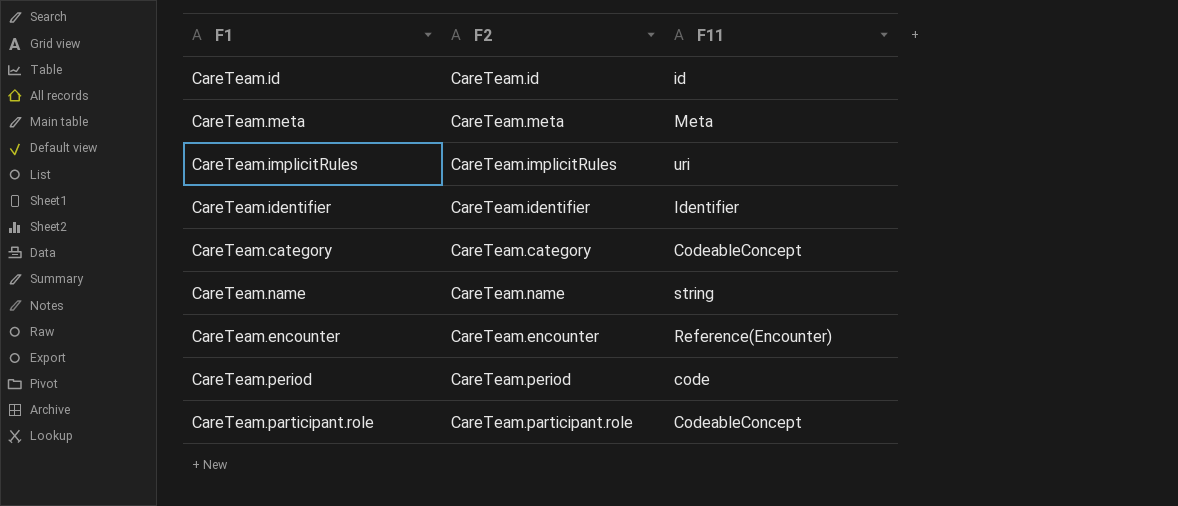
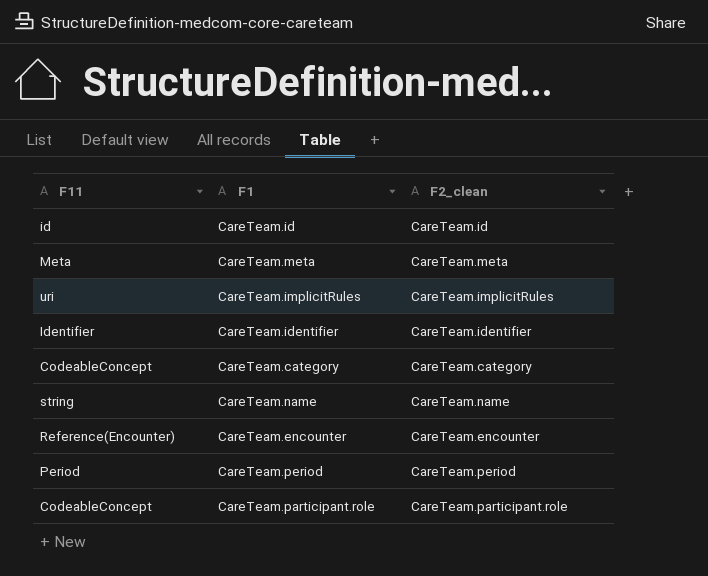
column F11 | position: 3 -> 1
column name: F2 -> F2_clean
CareTeam.period | F11: code -> Period

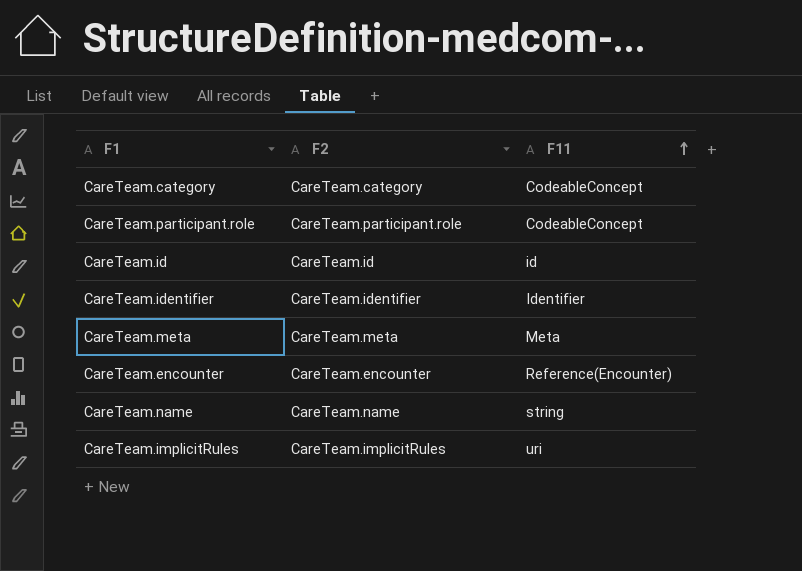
row order: none -> F11 ascending
column name: F2_clean -> F2
column F11 | position: 1 -> 3
row CareTeam.period: Period | CareTeam.period -> none

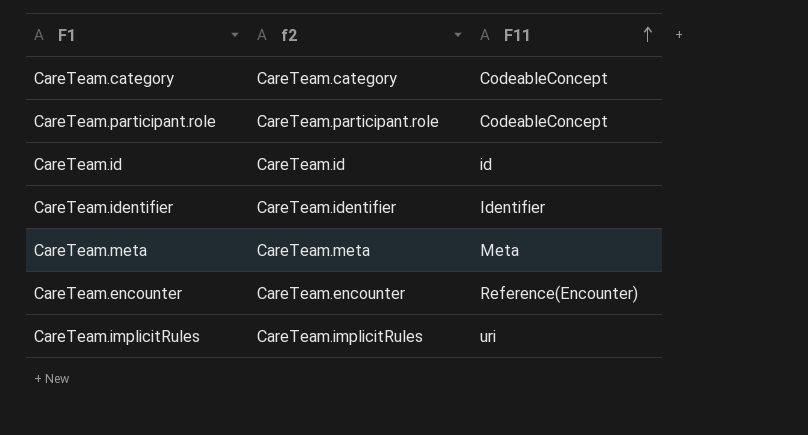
column name: F2 -> f2
row CareTeam.name: CareTeam.name | string -> none

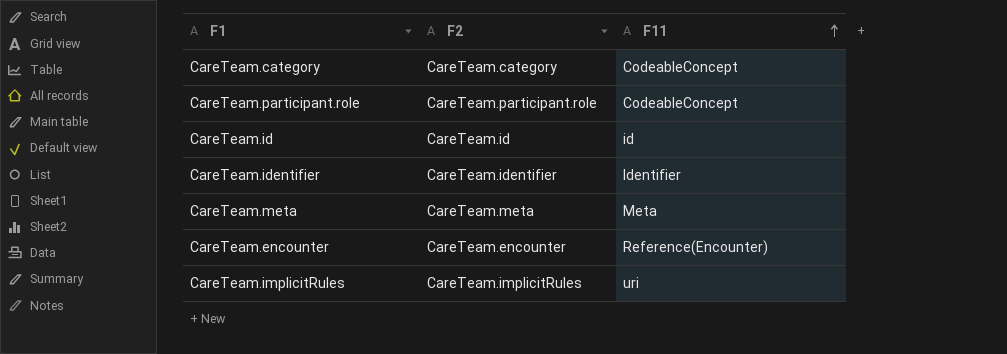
column name: f2 -> F2

